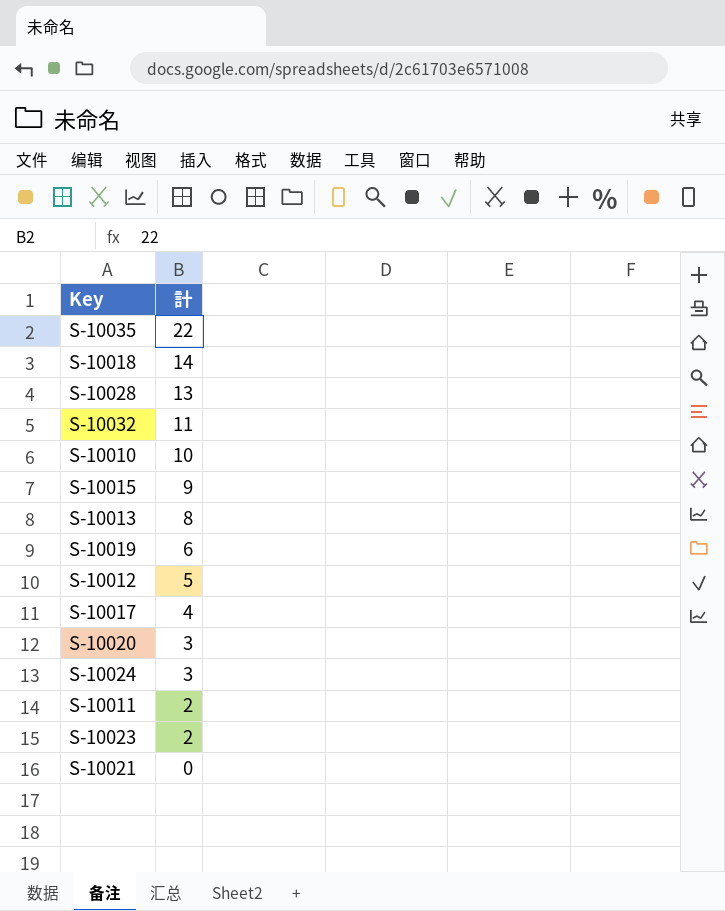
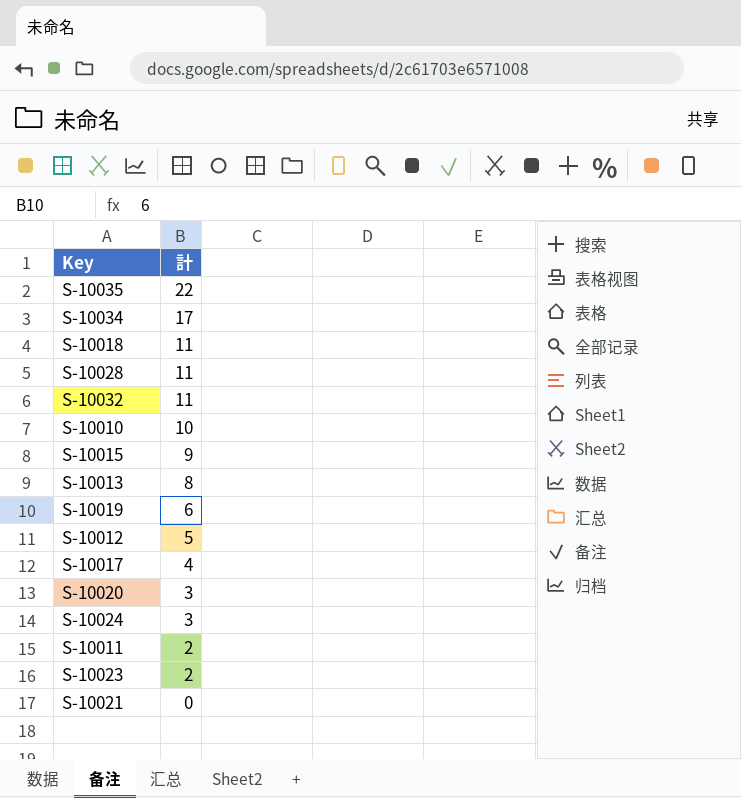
row S-10034: none -> 17
S-10018 | 計: 14 -> 11
S-10028 | 計: 13 -> 11

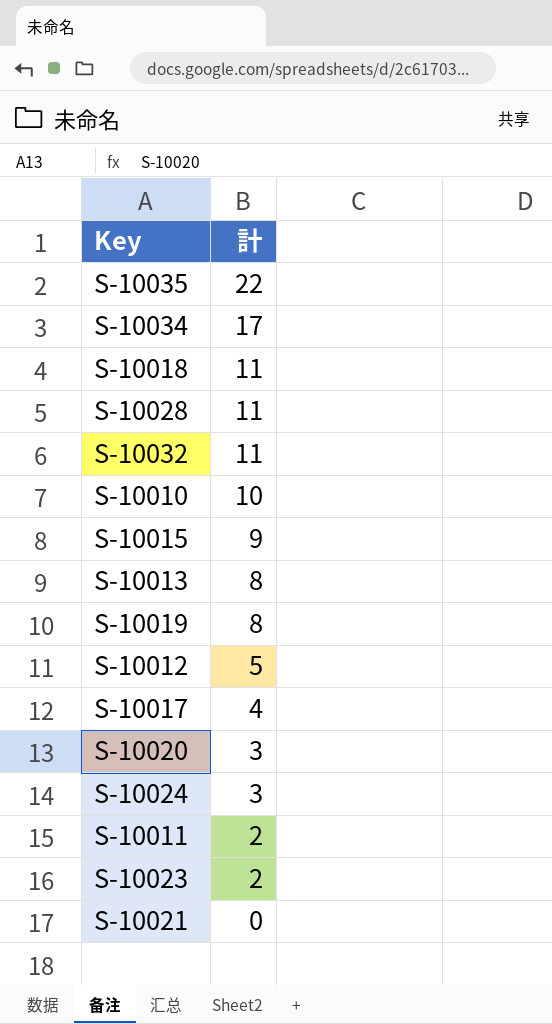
S-10019 | 計: 6 -> 8

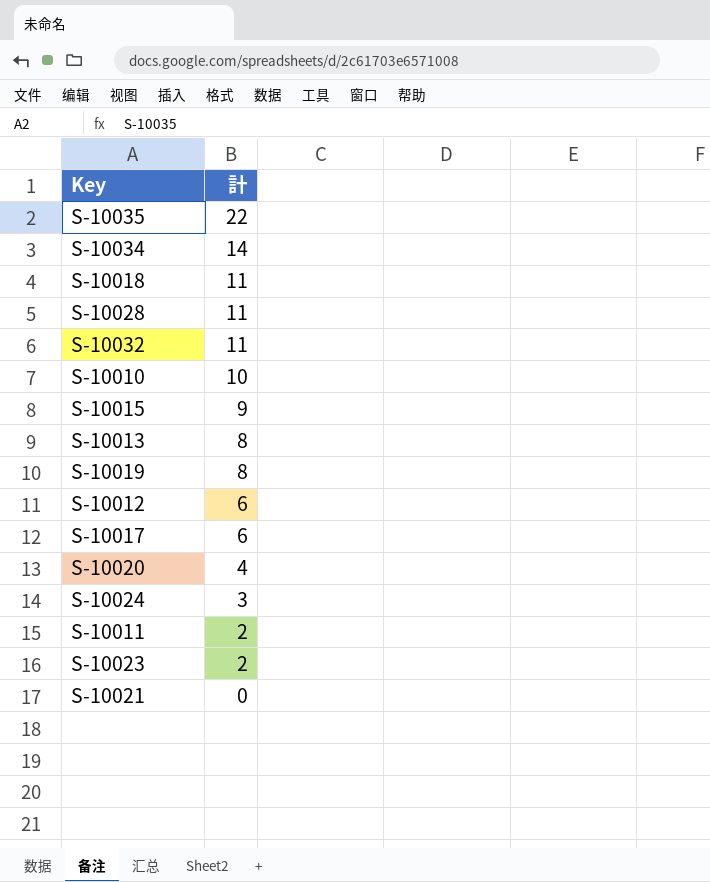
S-10034 | 計: 17 -> 14
S-10012 | 計: 5 -> 6
S-10017 | 計: 4 -> 6
S-10020 | 計: 3 -> 4

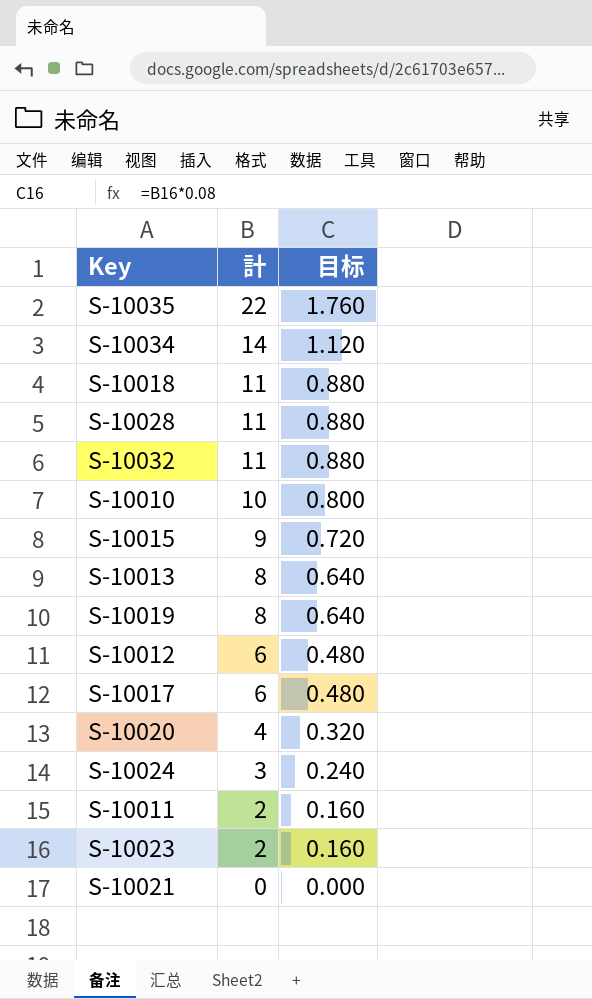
column 目标 | formula: none -> [計] * 0.08

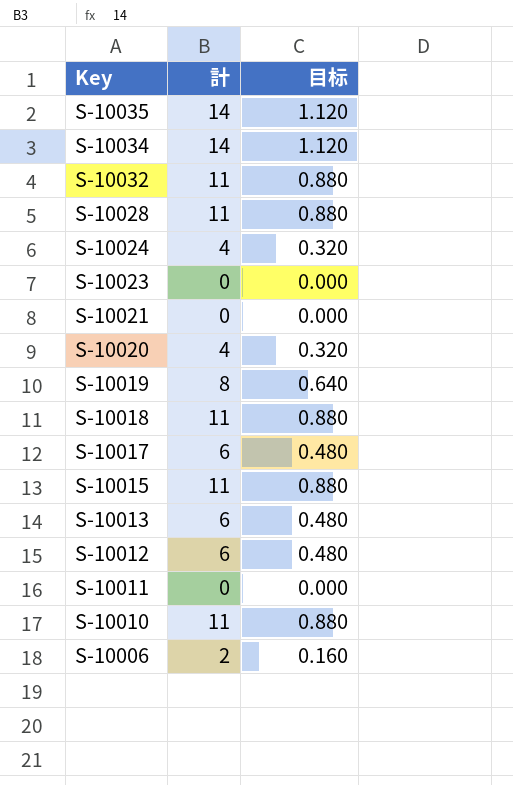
row order: 計 descending -> Key descending
S-10035 | 計: 22 -> 14
S-10035 | 目标: 1.760 -> 1.120
S-10024 | 計: 3 -> 4
S-10024 | 目标: 0.240 -> 0.320
S-10023 | 計: 2 -> 0
S-10023 | 目标: 0.160 -> 0.000
S-10015 | 計: 9 -> 11
S-10015 | 目标: 0.720 -> 0.880
S-10013 | 計: 8 -> 6
S-10013 | 目标: 0.640 -> 0.480
S-10011 | 計: 2 -> 0
S-10011 | 目标: 0.160 -> 0.000
S-10010 | 計: 10 -> 11
S-10010 | 目标: 0.800 -> 0.880
row S-10006: none -> 2 | 0.160

